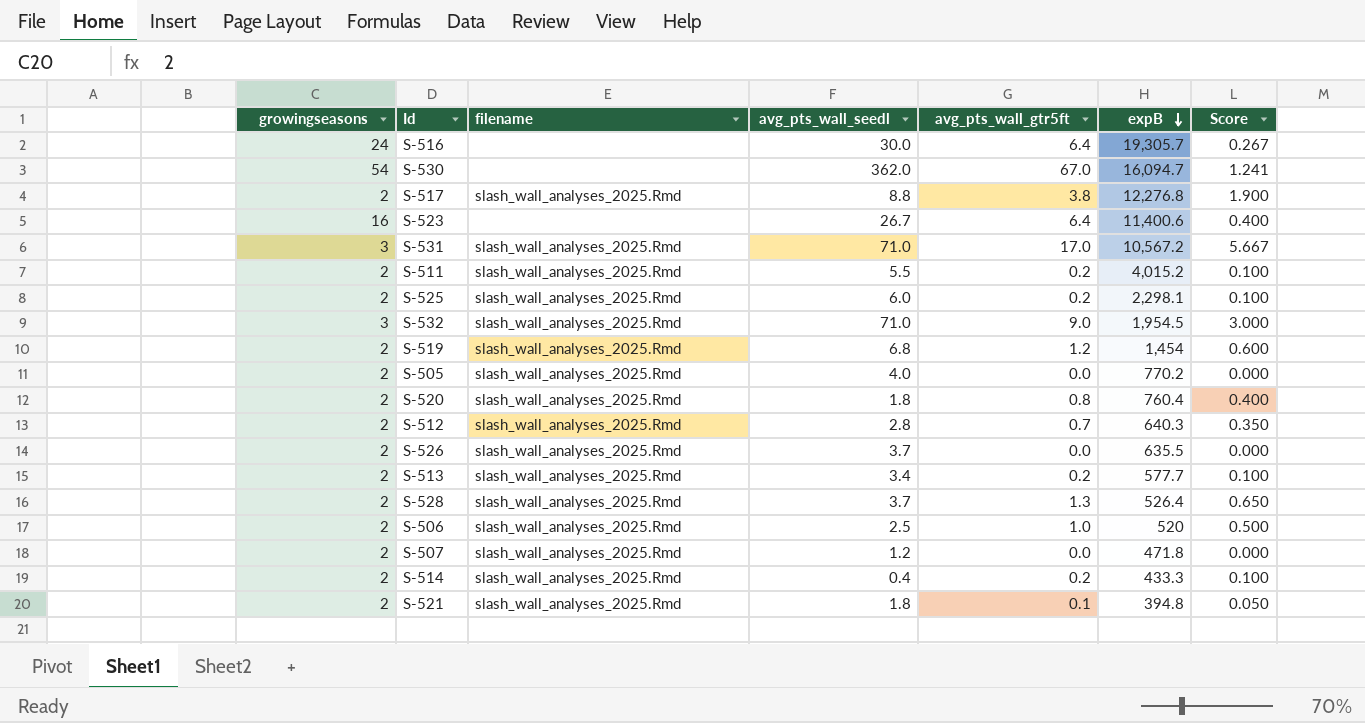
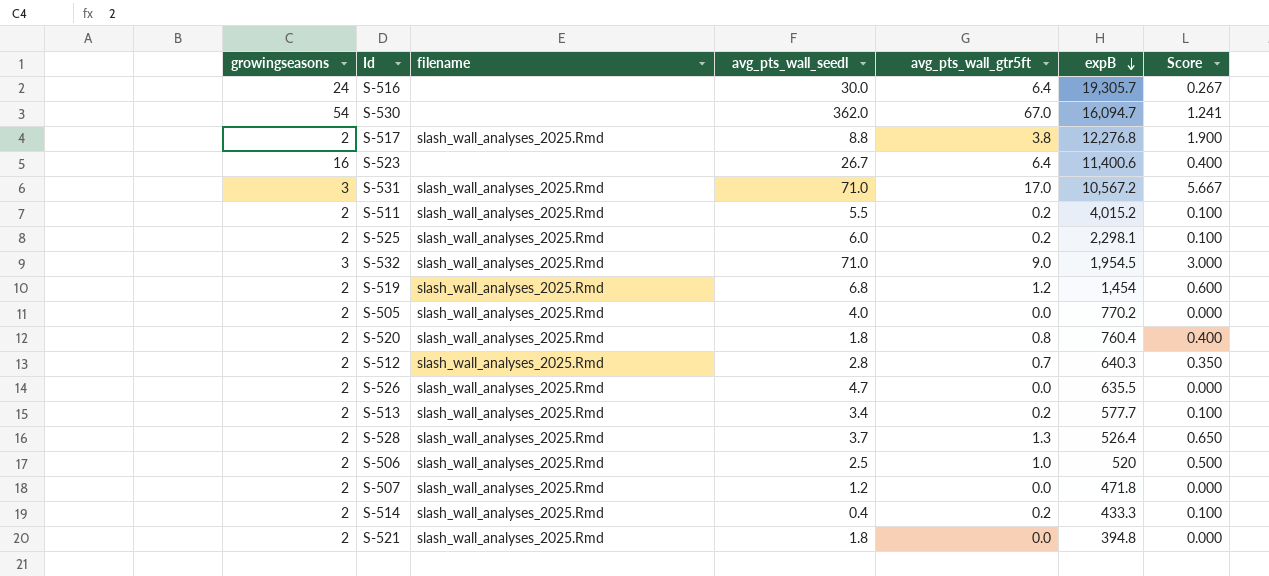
S-526 | avg_pts_wall_seedl: 3.7 -> 4.7
S-521 | avg_pts_wall_gtr5ft: 0.1 -> 0.0
S-521 | Score: 0.050 -> 0.000

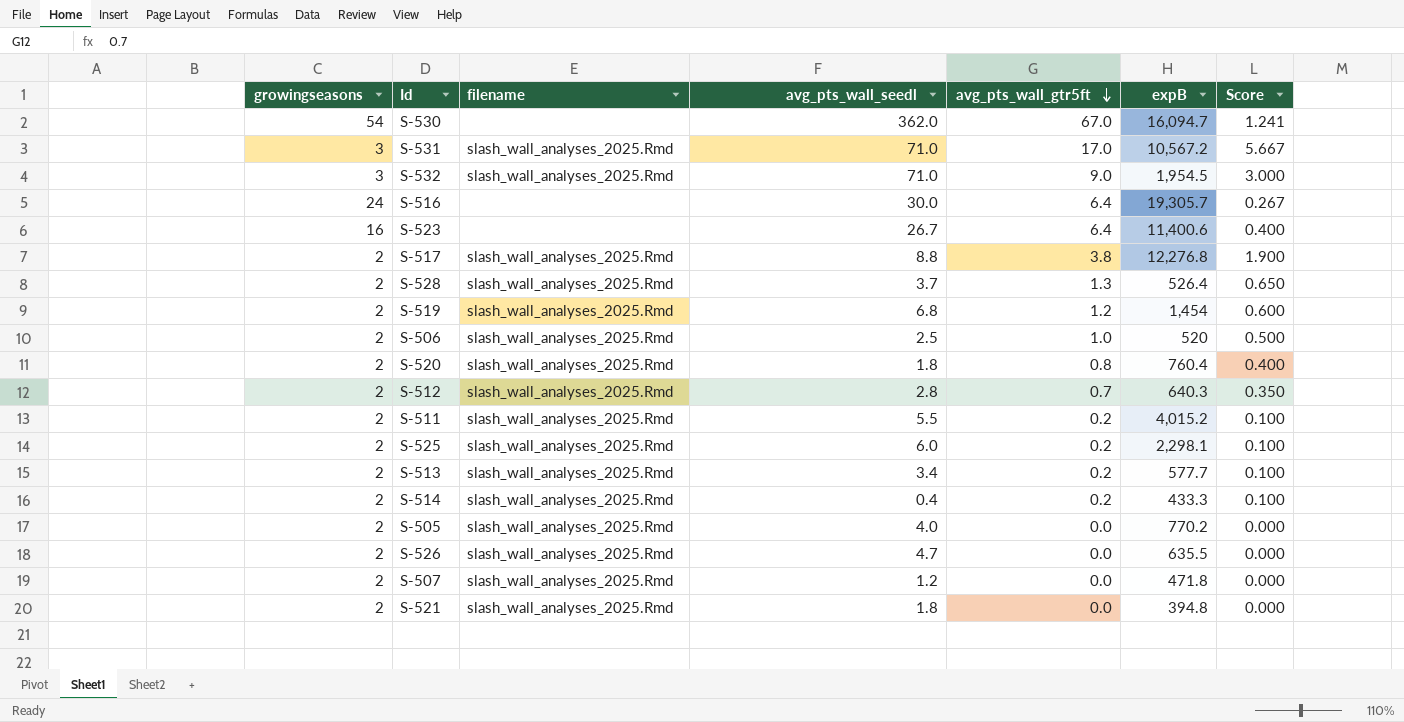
row order: expB descending -> avg_pts_wall_gtr5ft descending

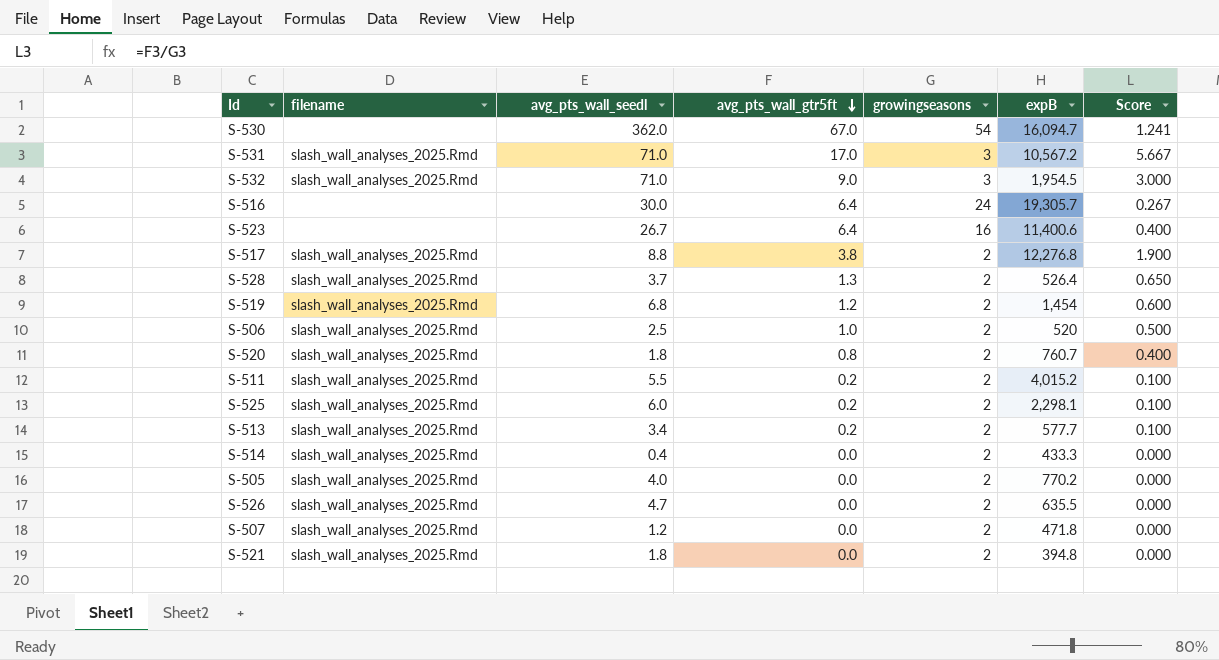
column growingseasons | position: 1 -> 5
row S-512: 2 | slash_wall_analyses_2025.Rmd | 2.8 | 0.7 | 640.3 | 0.350 -> none
S-520 | expB: 760.4 -> 760.7
S-514 | avg_pts_wall_gtr5ft: 0.2 -> 0.0
S-514 | Score: 0.100 -> 0.000

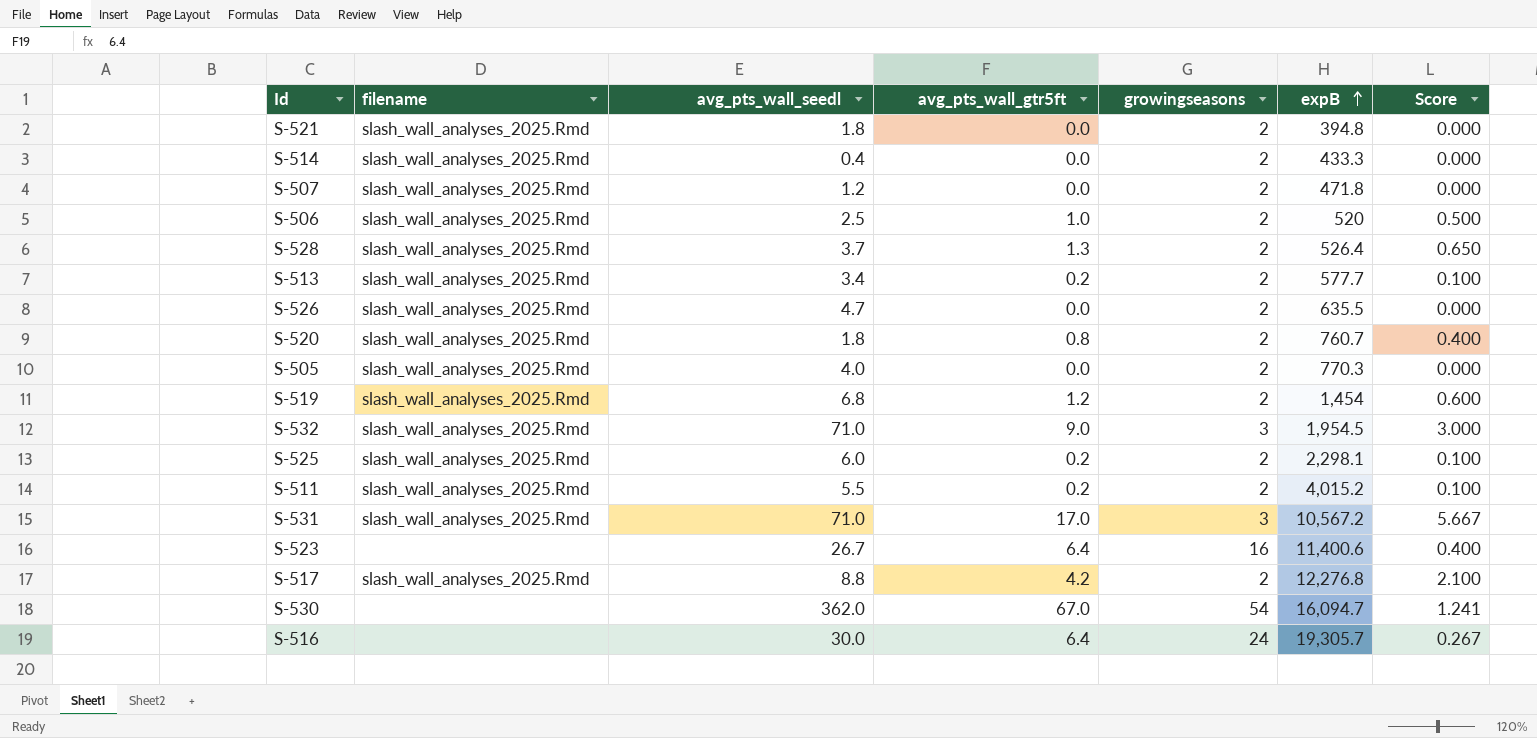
row order: avg_pts_wall_gtr5ft descending -> expB ascending
S-505 | expB: 770.2 -> 770.3
S-517 | avg_pts_wall_gtr5ft: 3.8 -> 4.2
S-517 | Score: 1.900 -> 2.100

